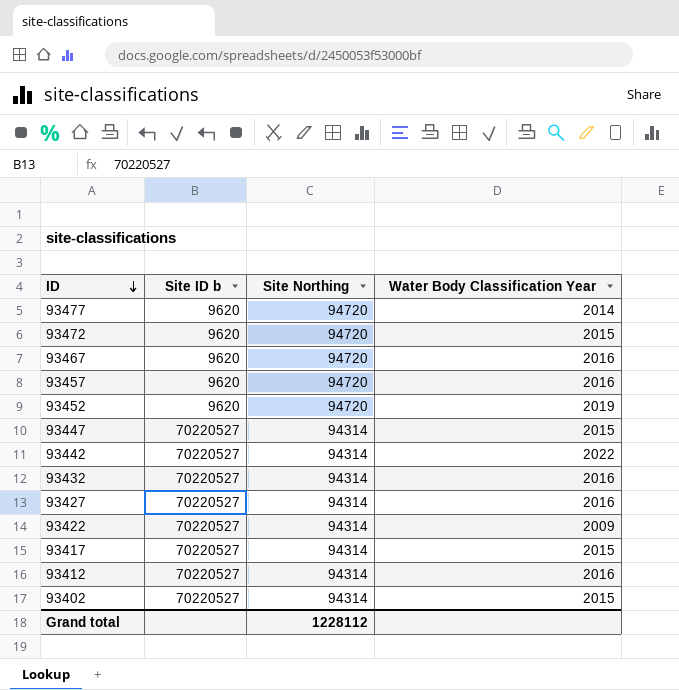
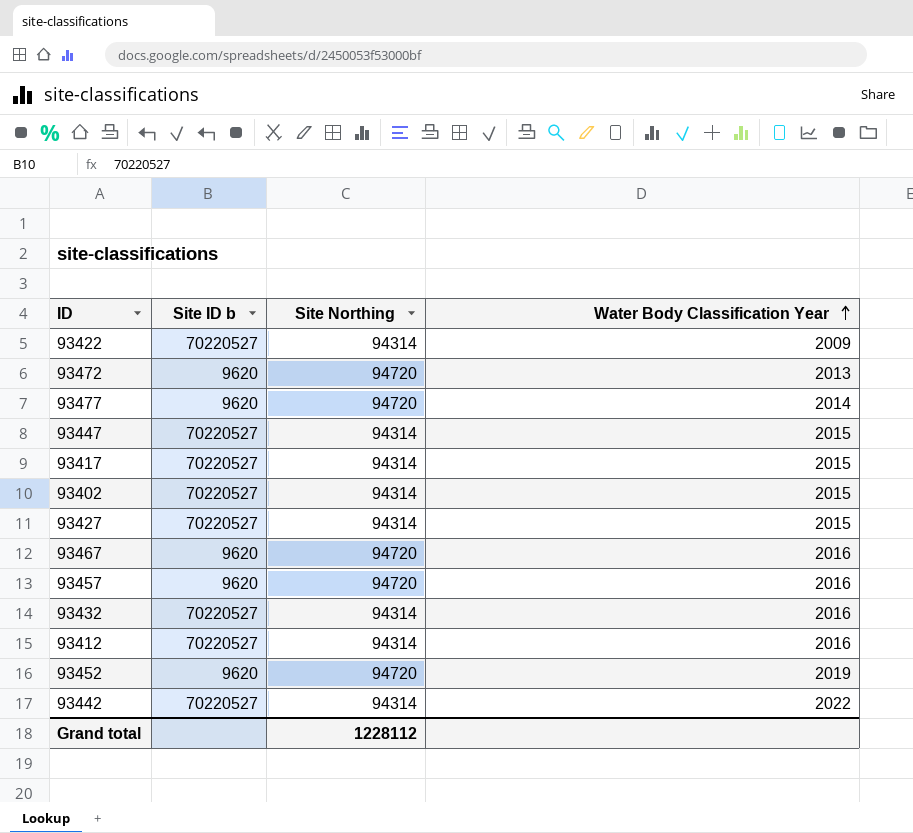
row order: ID descending -> Water Body Classification Year ascending
93472 | Water Body Classification Year: 2015 -> 2013
93427 | Water Body Classification Year: 2016 -> 2015

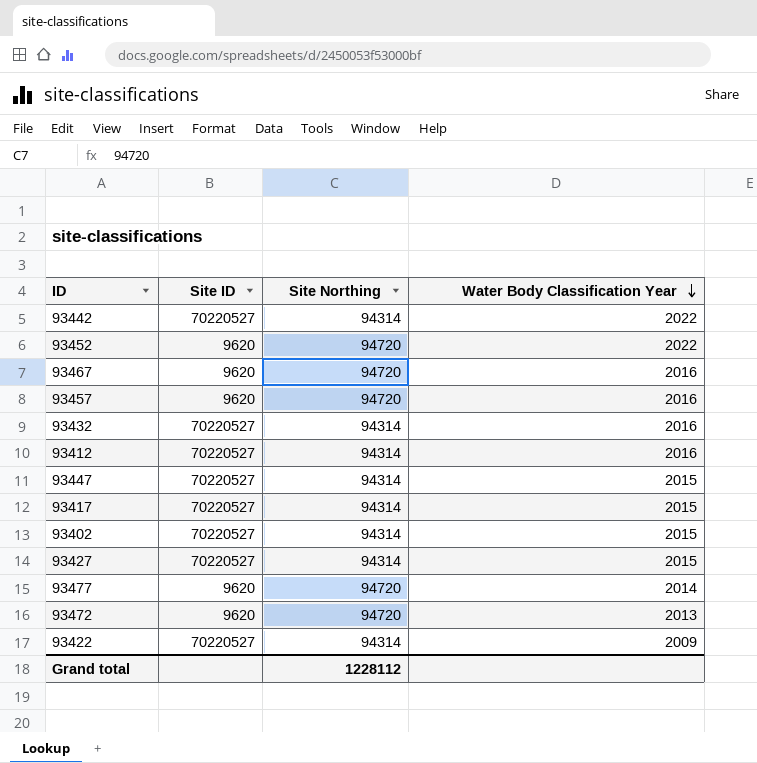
row order: Water Body Classification Year ascending -> Water Body Classification Year descending
column name: Site ID b -> Site ID
93452 | Water Body Classification Year: 2019 -> 2022

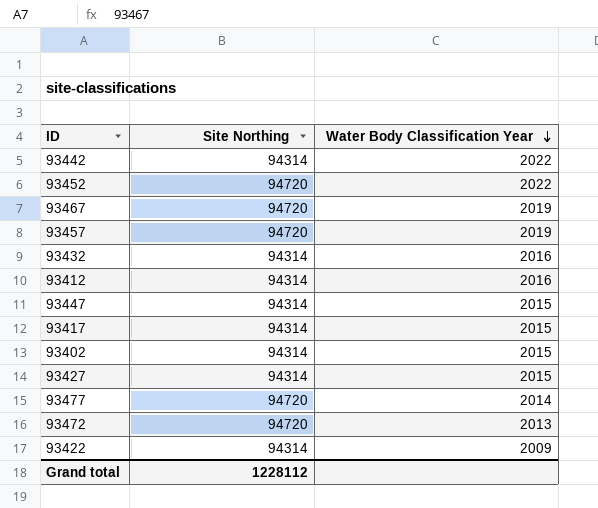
column Site ID | position: 2 -> none
93467 | Water Body Classification Year: 2016 -> 2019
93457 | Water Body Classification Year: 2016 -> 2019

